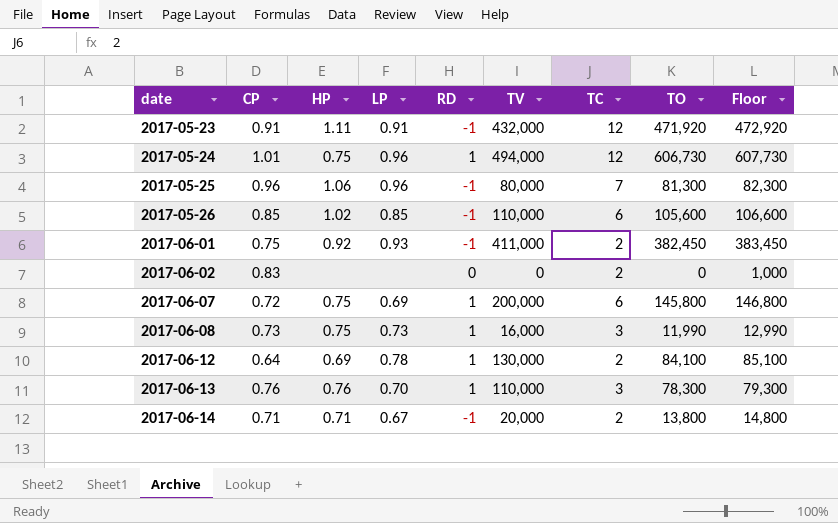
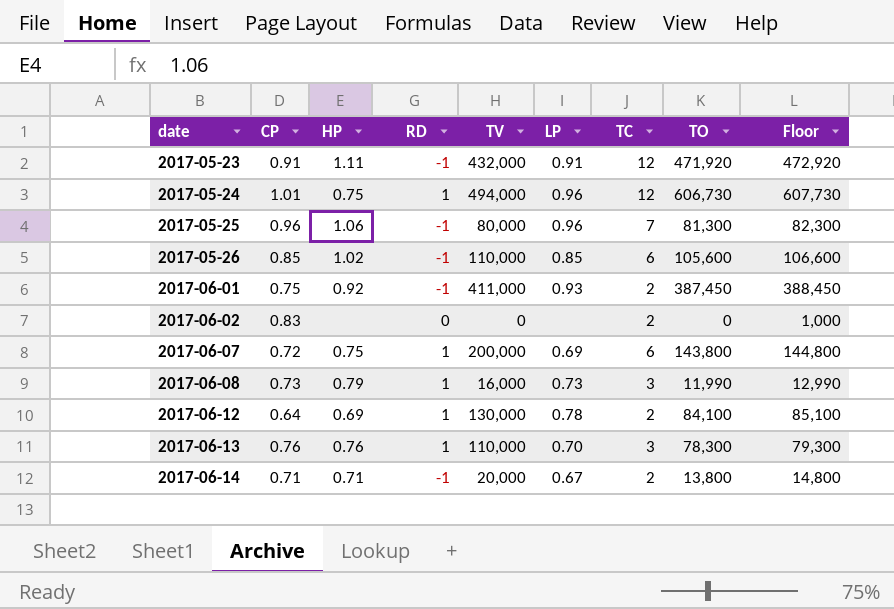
column LP | position: 4 -> 6
2017-06-01 | TO: 382,450 -> 387,450
2017-06-01 | Floor: 383,450 -> 388,450
2017-06-07 | TO: 145,800 -> 143,800
2017-06-07 | Floor: 146,800 -> 144,800
2017-06-08 | HP: 0.75 -> 0.79

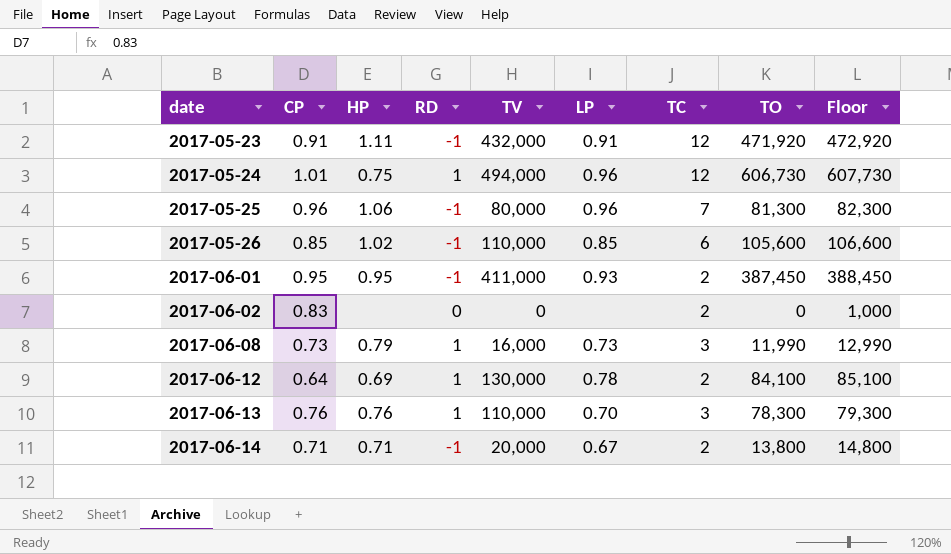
row 2017-06-07: 0.72 | 0.75 | 1 | 200,000 | 0.69 | 6 | 143,800 | 144,800 -> none
2017-06-01 | CP: 0.75 -> 0.95
2017-06-01 | HP: 0.92 -> 0.95

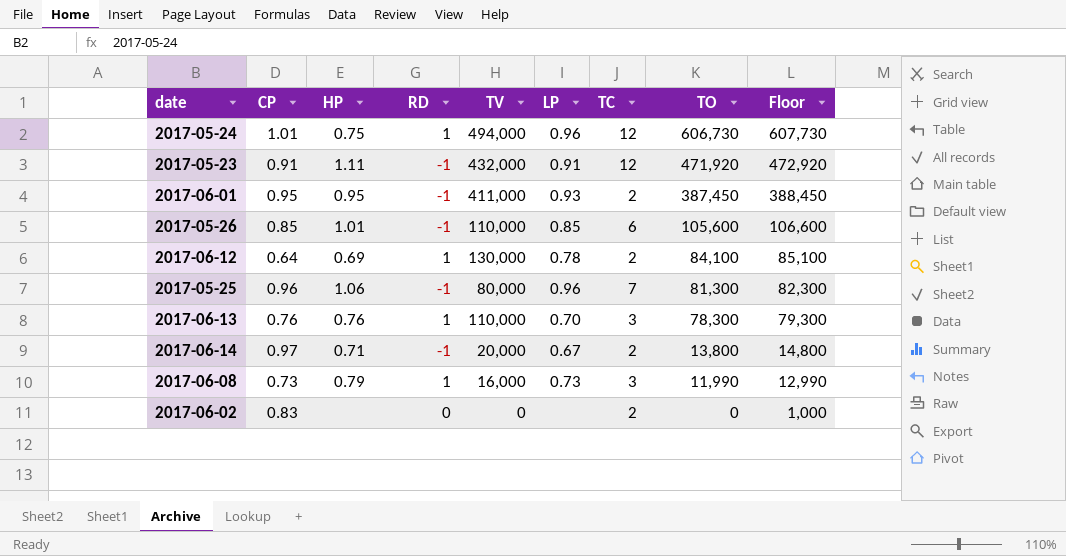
row order: date ascending -> TO descending
2017-05-26 | HP: 1.02 -> 1.01
2017-06-14 | CP: 0.71 -> 0.97

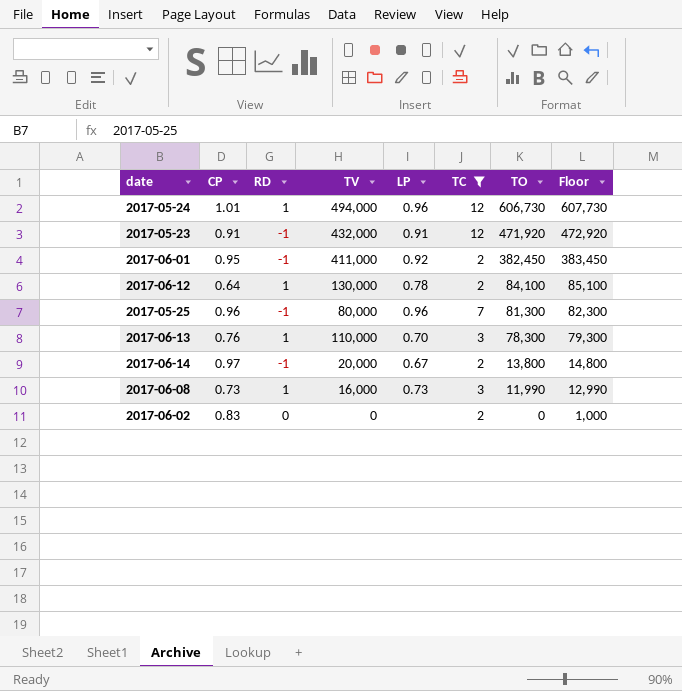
filter: none -> TC != 6
column HP | position: 3 -> none
2017-06-01 | LP: 0.93 -> 0.92
2017-06-01 | TO: 387,450 -> 382,450
2017-06-01 | Floor: 388,450 -> 383,450

